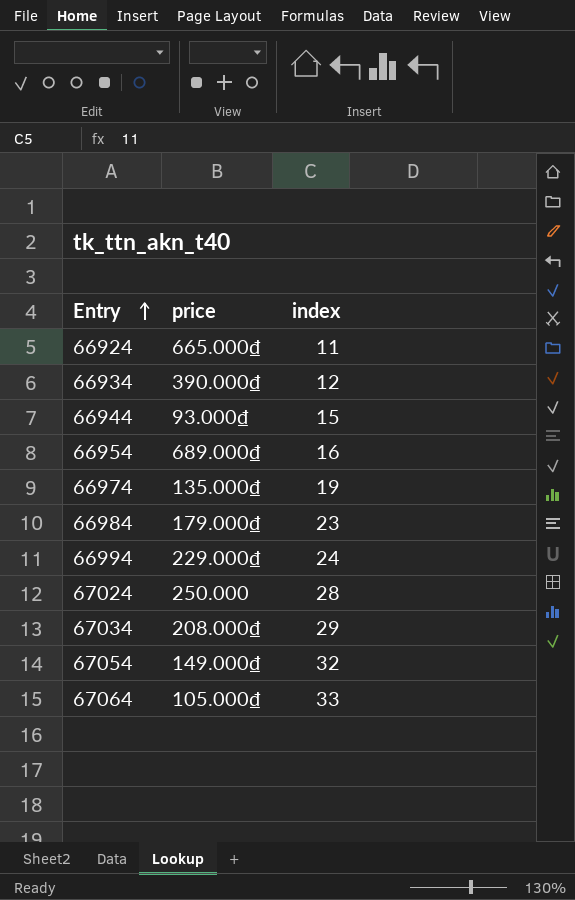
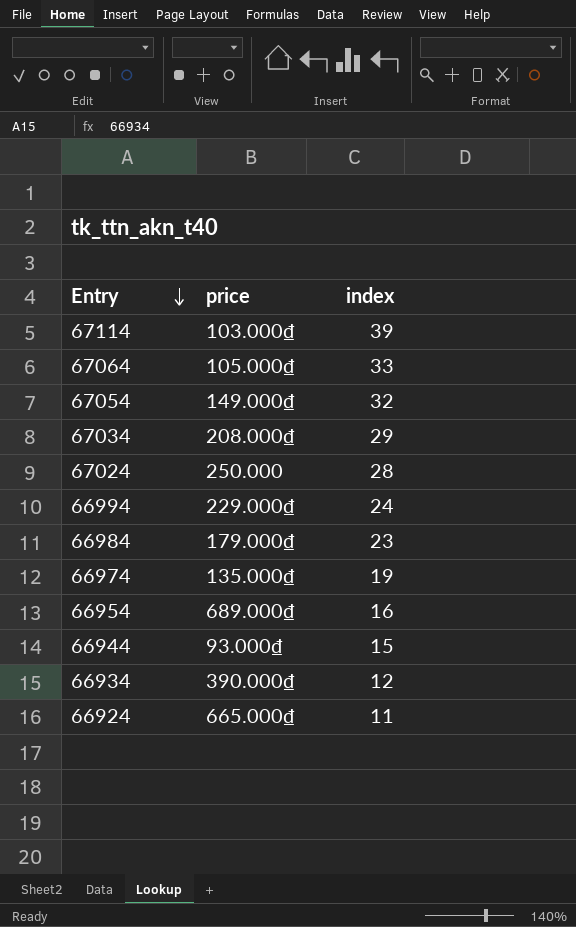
row order: Entry ascending -> Entry descending
row 67114: none -> 103.000₫ | 39

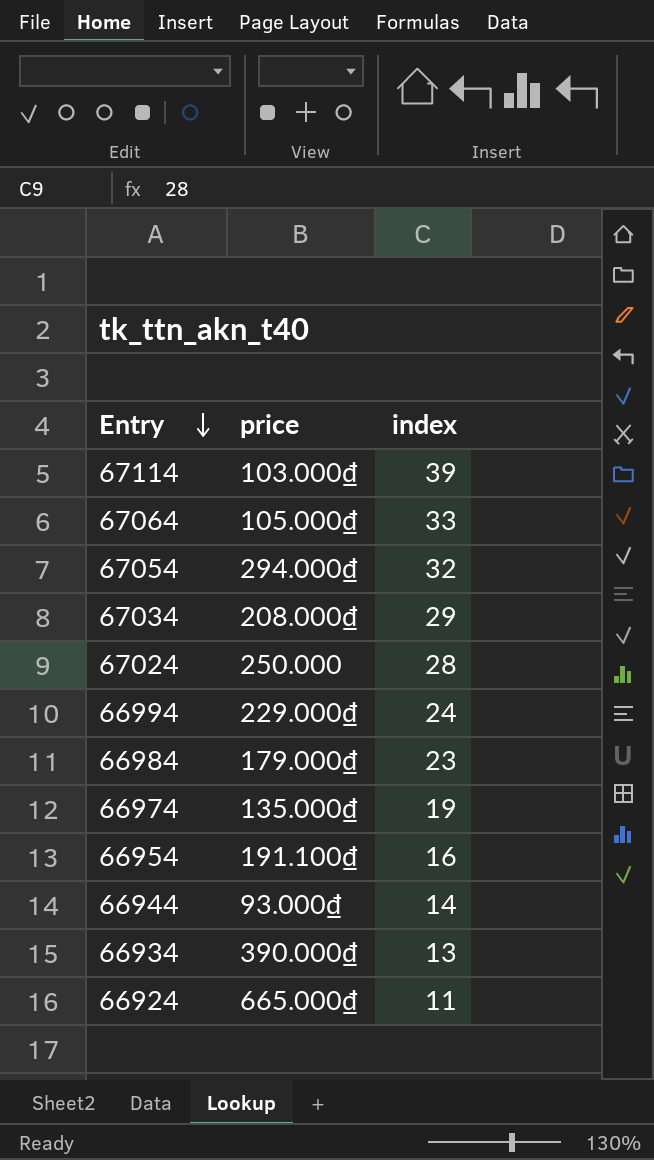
67054 | price: 149.000₫ -> 294.000₫
66954 | price: 689.000₫ -> 191.100₫
66944 | index: 15 -> 14
66934 | index: 12 -> 13

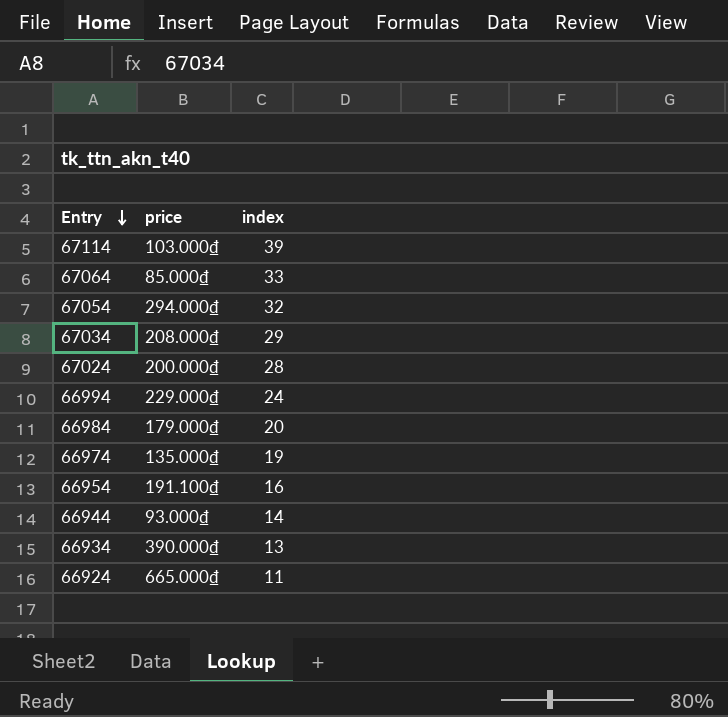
67064 | price: 105.000₫ -> 85.000₫
67024 | price: 250.000 -> 200.000₫
66984 | index: 23 -> 20

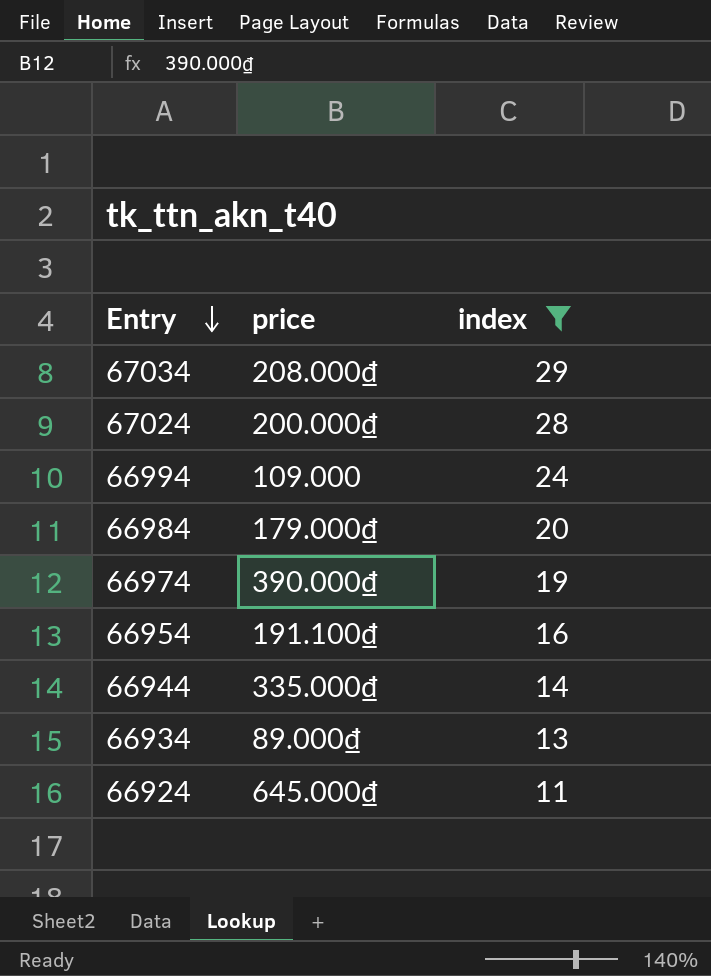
filter: none -> index <= 29
66994 | price: 229.000₫ -> 109.000
66974 | price: 135.000₫ -> 390.000₫
66944 | price: 93.000₫ -> 335.000₫
66934 | price: 390.000₫ -> 89.000₫
66924 | price: 665.000₫ -> 645.000₫

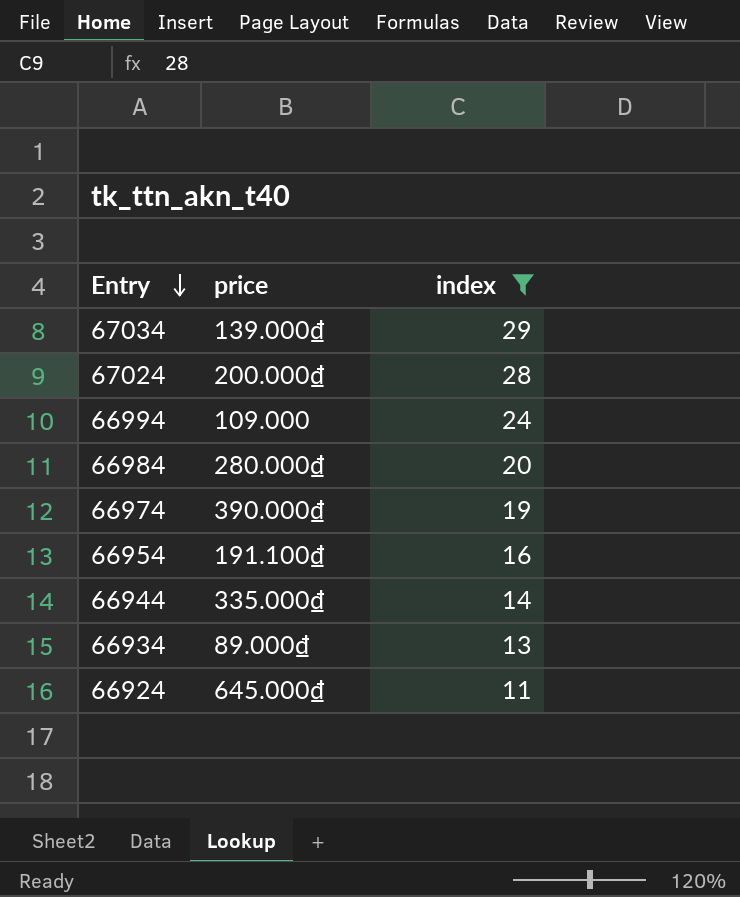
67034 | price: 208.000₫ -> 139.000₫
66984 | price: 179.000₫ -> 280.000₫

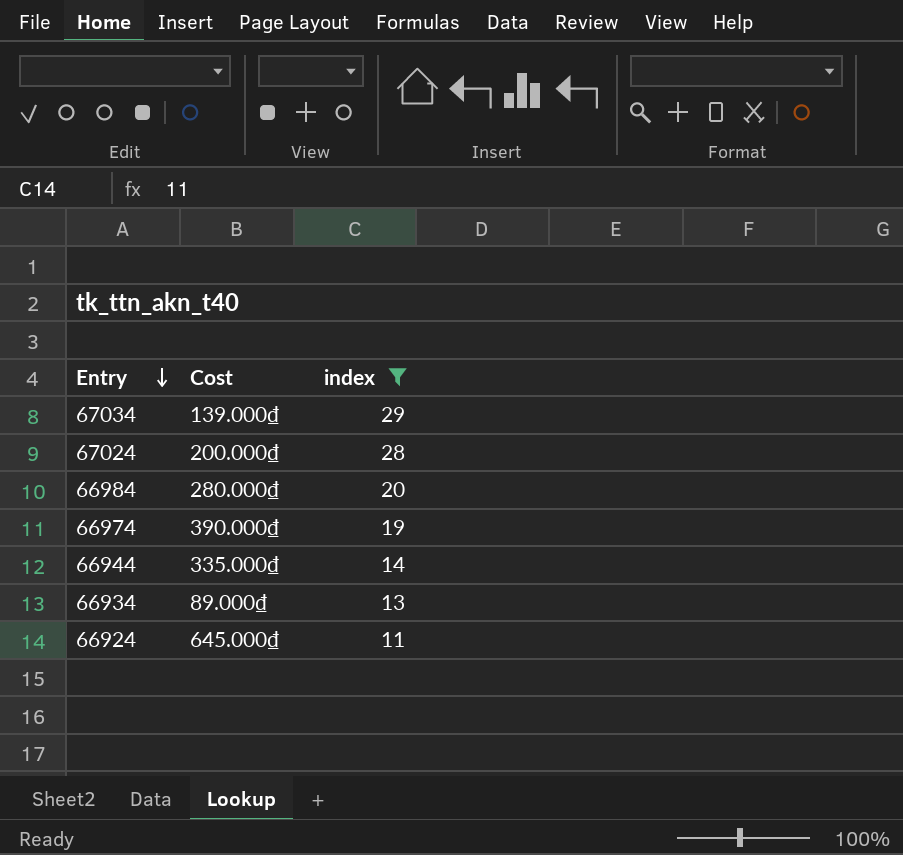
column name: price -> Cost
row 66994: 109.000 | 24 -> none
row 66954: 191.100₫ | 16 -> none

